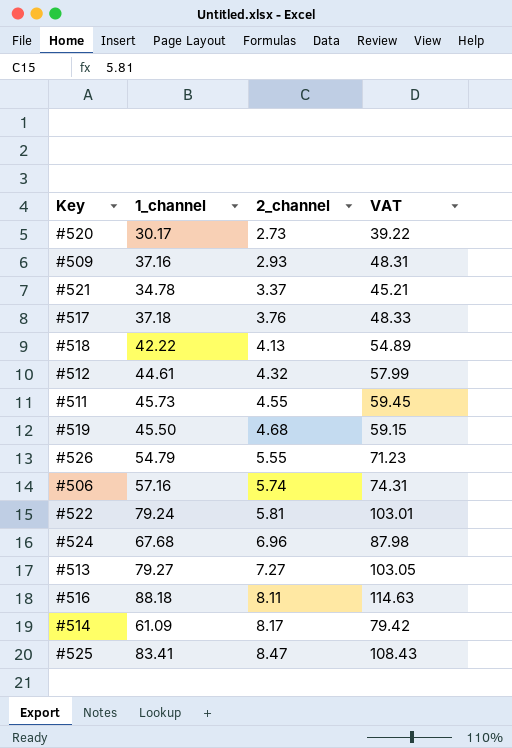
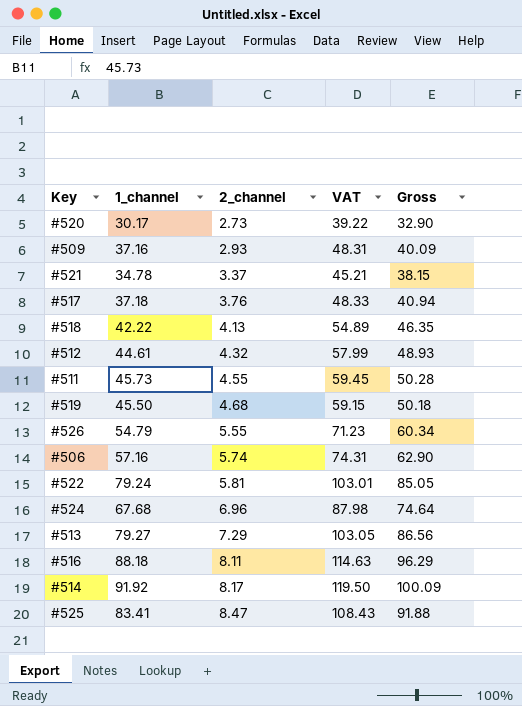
column Gross | formula: none -> [1_channel] + [2_channel]
#513 | 2_channel: 7.27 -> 7.29
#514 | 1_channel: 61.09 -> 91.92
#514 | VAT: 79.42 -> 119.50

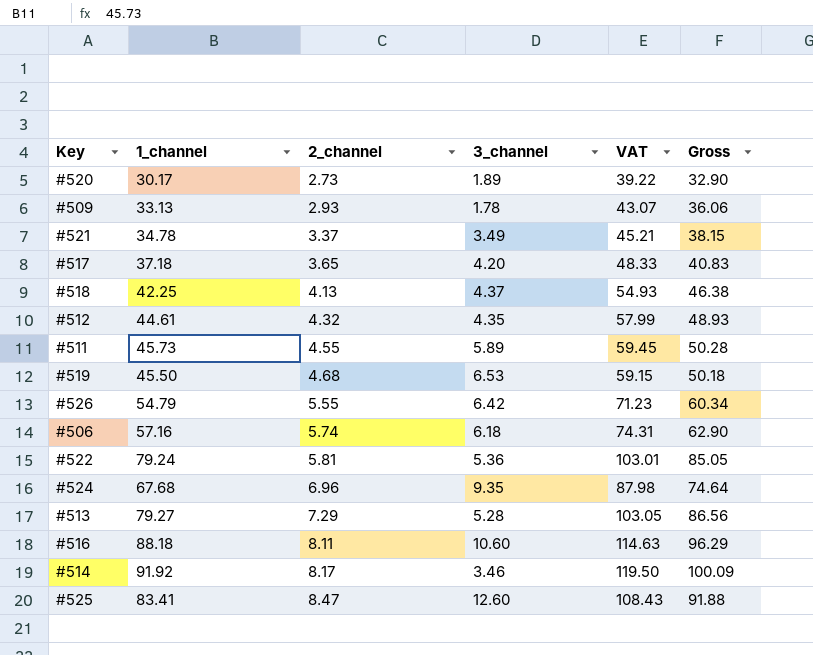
column 3_channel | position: none -> 4
#509 | 1_channel: 37.16 -> 33.13
#509 | VAT: 48.31 -> 43.07
#509 | Gross: 40.09 -> 36.06
#517 | 2_channel: 3.76 -> 3.65
#517 | Gross: 40.94 -> 40.83
#518 | 1_channel: 42.22 -> 42.25
#518 | VAT: 54.89 -> 54.93
#518 | Gross: 46.35 -> 46.38

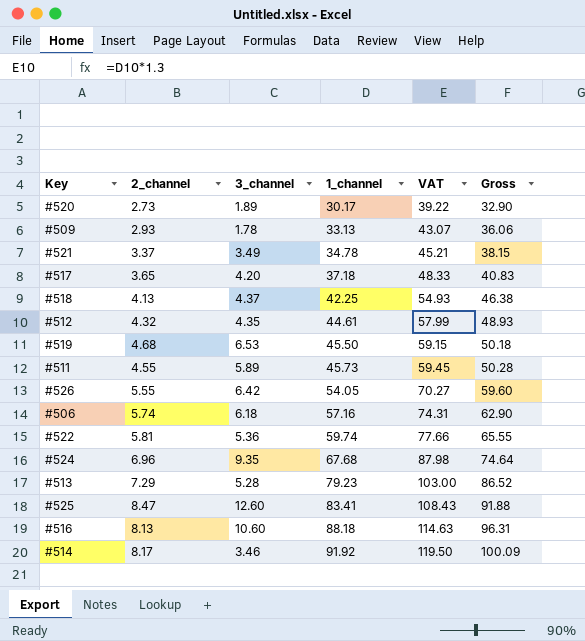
row order: 2_channel ascending -> 1_channel ascending
column 1_channel | position: 2 -> 4
#526 | 1_channel: 54.79 -> 54.05
#526 | VAT: 71.23 -> 70.27
#526 | Gross: 60.34 -> 59.60
#522 | 1_channel: 79.24 -> 59.74
#522 | VAT: 103.01 -> 77.66
#522 | Gross: 85.05 -> 65.55
#513 | 1_channel: 79.27 -> 79.23
#513 | VAT: 103.05 -> 103.00
#513 | Gross: 86.56 -> 86.52
#516 | 2_channel: 8.11 -> 8.13
#516 | Gross: 96.29 -> 96.31

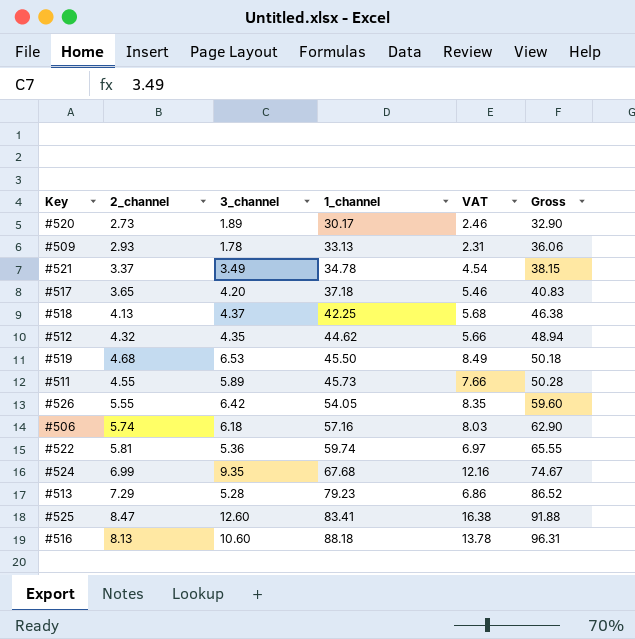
column VAT | formula: [1_channel] * 1.3 -> [3_channel] * 1.3
row #514: 8.17 | 3.46 | 91.92 | 119.50 | 100.09 -> none
#512 | 1_channel: 44.61 -> 44.62
#512 | Gross: 48.93 -> 48.94
#524 | 2_channel: 6.96 -> 6.99
#524 | Gross: 74.64 -> 74.67

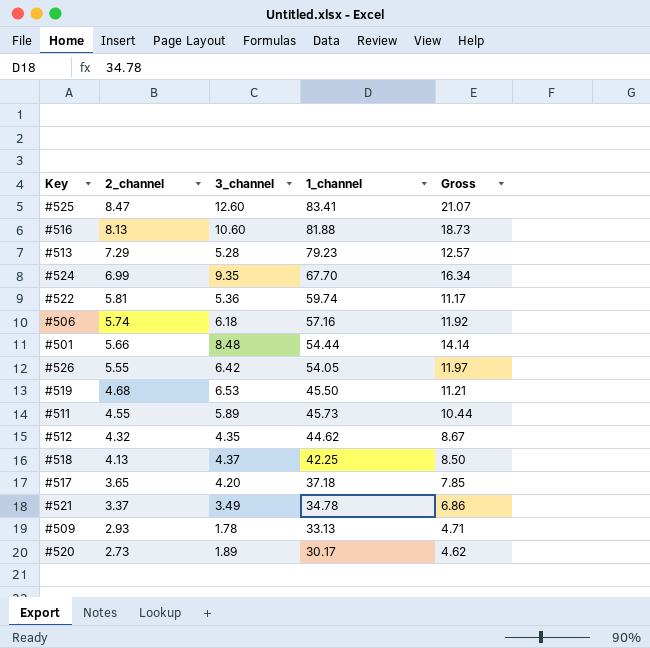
row order: 1_channel ascending -> 2_channel descending
column VAT | formula: [3_channel] * 1.3 -> none
column Gross | formula: [2_channel] + [1_channel] -> [2_channel] + [3_channel]
#516 | 1_channel: 88.18 -> 81.88
#524 | 1_channel: 67.68 -> 67.70
row #501: none -> 5.66 | 8.48 | 54.44 | 14.14

